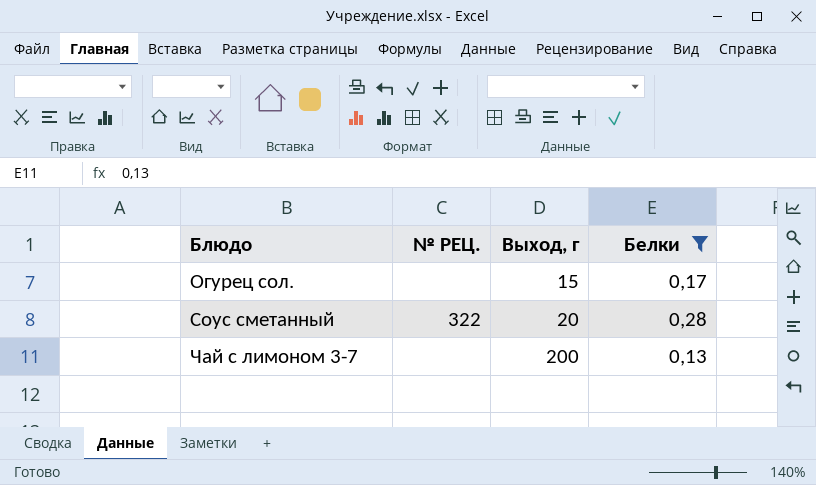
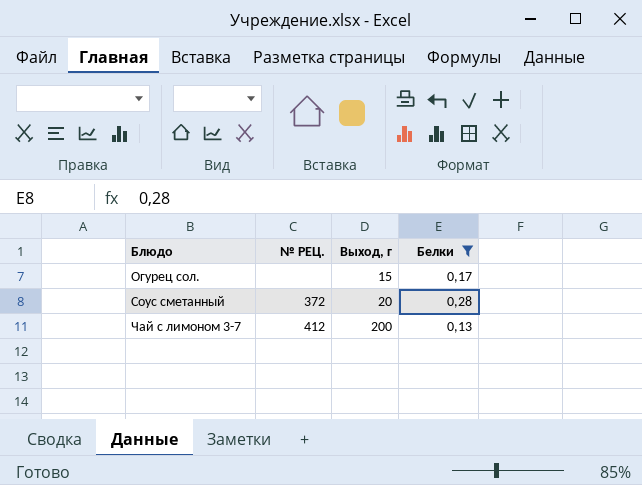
Соус сметанный | № РЕЦ.: 322 -> 372
Чай с лимоном 3-7 | № РЕЦ.: none -> 412

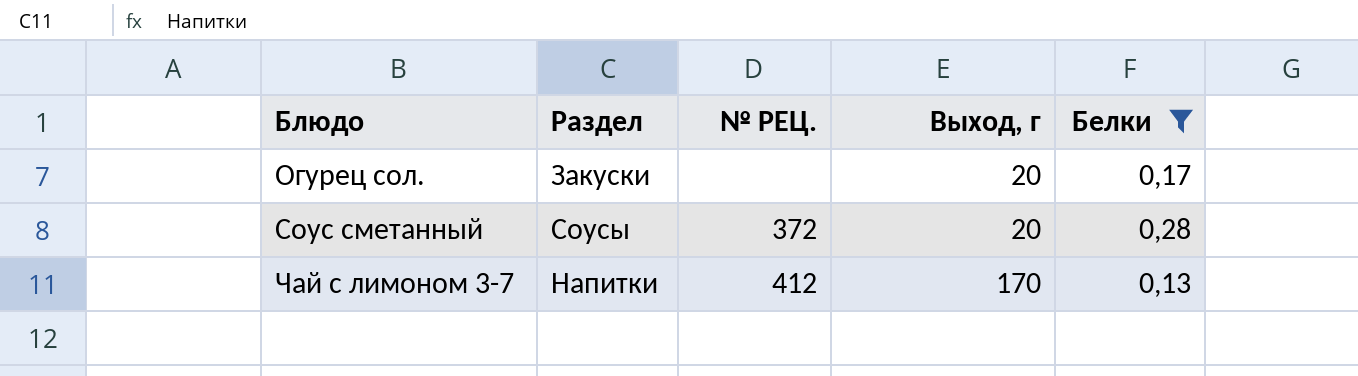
column Раздел | position: none -> 2
Огурец сол. | Выход, г: 15 -> 20
Чай с лимоном 3-7 | Выход, г: 200 -> 170

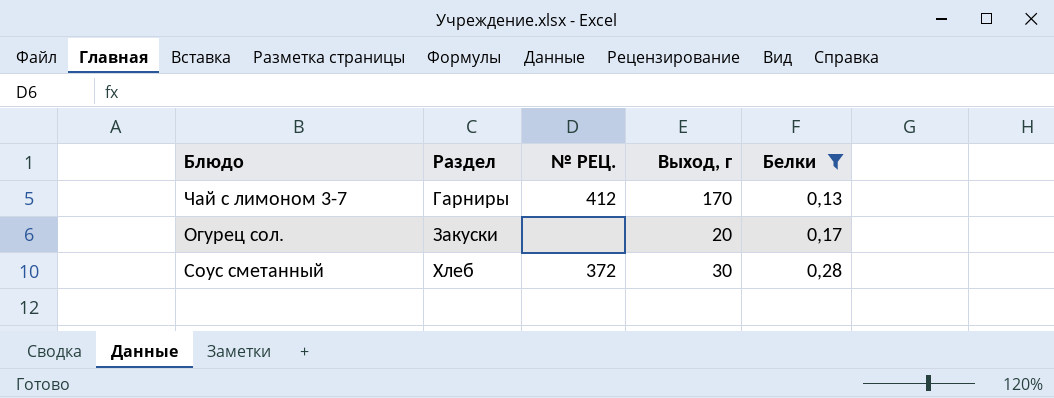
row order: Блюдо ascending -> Раздел ascending
Чай с лимоном 3-7 | Раздел: Напитки -> Гарниры
Соус сметанный | Раздел: Соусы -> Хлеб
Соус сметанный | Выход, г: 20 -> 30

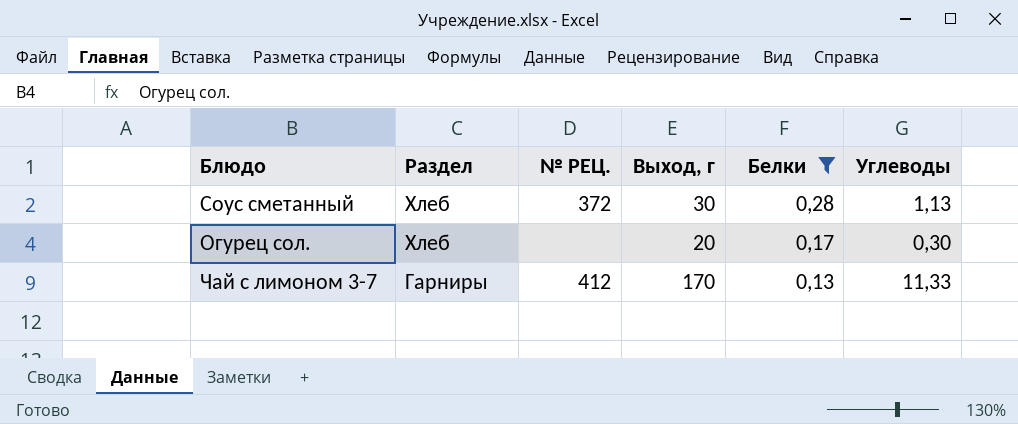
row order: Раздел ascending -> Раздел descending
column Углеводы | position: none -> 6
Огурец сол. | Раздел: Закуски -> Хлеб

